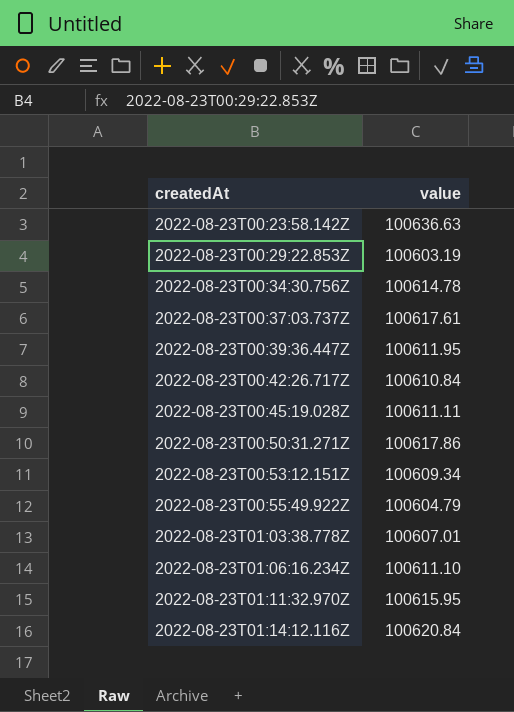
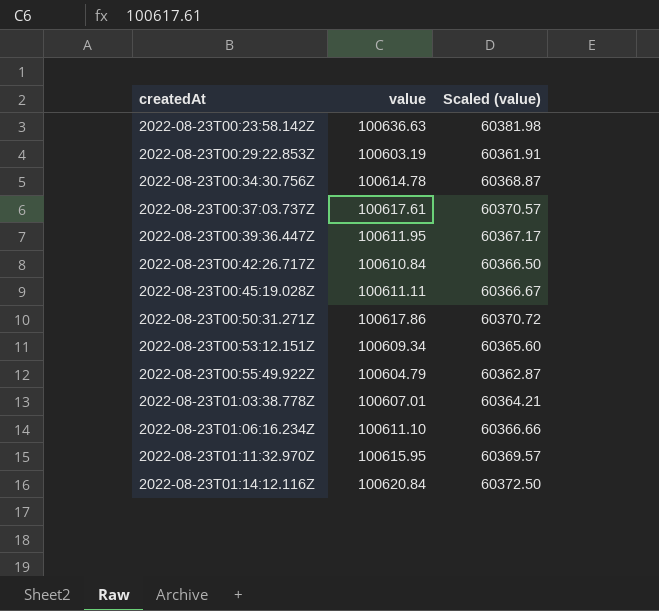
column Scaled (value) | formula: none -> [value] * 0.6

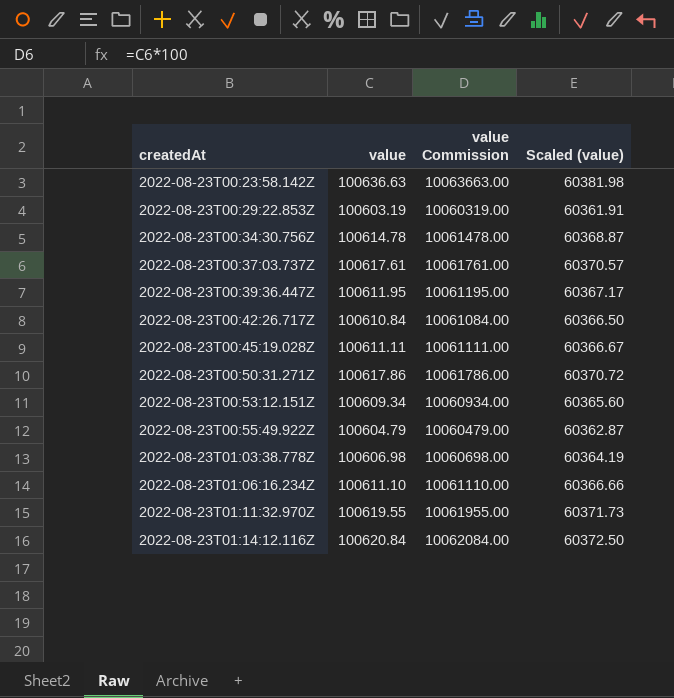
column value Commission | formula: none -> [value] * 100
2022-08-23T01:03:38.778Z | value: 100607.01 -> 100606.98
2022-08-23T01:03:38.778Z | Scaled (value): 60364.21 -> 60364.19
2022-08-23T01:11:32.970Z | value: 100615.95 -> 100619.55
2022-08-23T01:11:32.970Z | Scaled (value): 60369.57 -> 60371.73

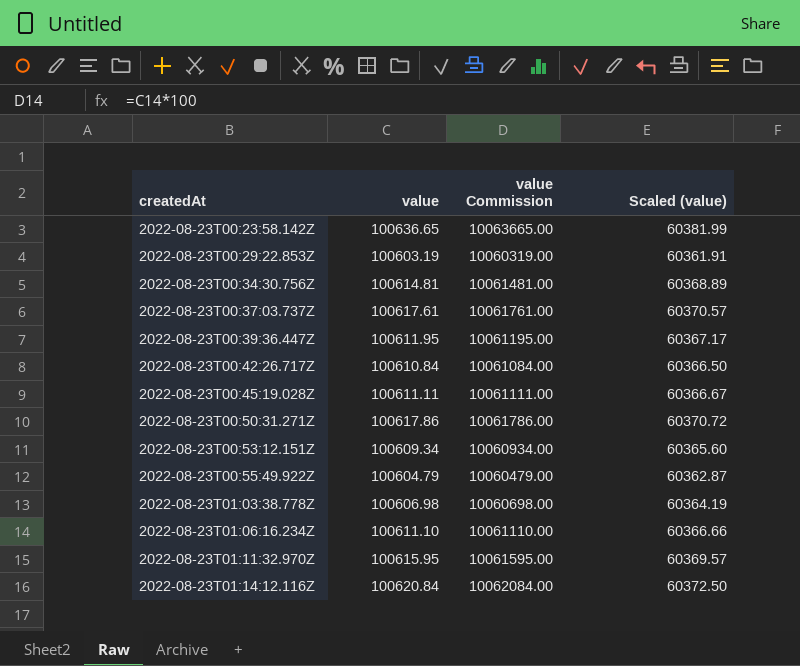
2022-08-23T00:23:58.142Z | value: 100636.63 -> 100636.65
2022-08-23T00:23:58.142Z | value Commission: 10063663.00 -> 10063665.00
2022-08-23T00:23:58.142Z | Scaled (value): 60381.98 -> 60381.99
2022-08-23T00:34:30.756Z | value: 100614.78 -> 100614.81
2022-08-23T00:34:30.756Z | value Commission: 10061478.00 -> 10061481.00
2022-08-23T00:34:30.756Z | Scaled (value): 60368.87 -> 60368.89
2022-08-23T01:11:32.970Z | value: 100619.55 -> 100615.95
2022-08-23T01:11:32.970Z | value Commission: 10061955.00 -> 10061595.00
2022-08-23T01:11:32.970Z | Scaled (value): 60371.73 -> 60369.57

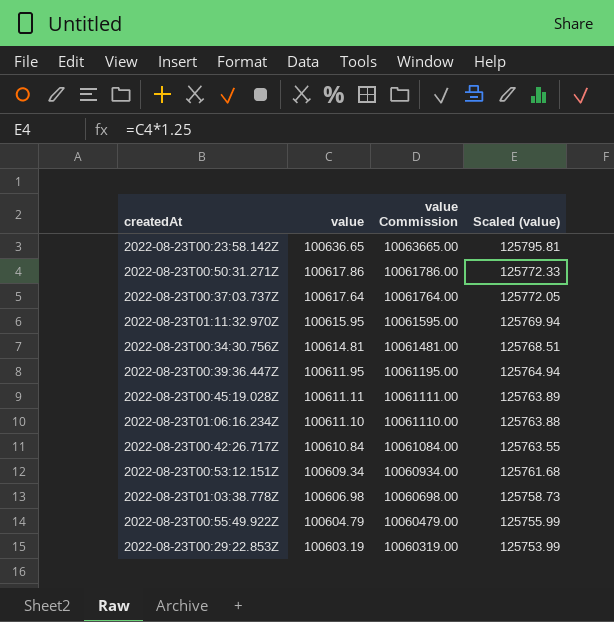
row order: createdAt ascending -> value descending
column Scaled (value) | formula: [value] * 0.6 -> [value] * 1.25
row 2022-08-23T01:14:12.116Z: 100620.84 | 10062084.00 | 60372.50 -> none
2022-08-23T00:37:03.737Z | value: 100617.61 -> 100617.64
2022-08-23T00:37:03.737Z | value Commission: 10061761.00 -> 10061764.00

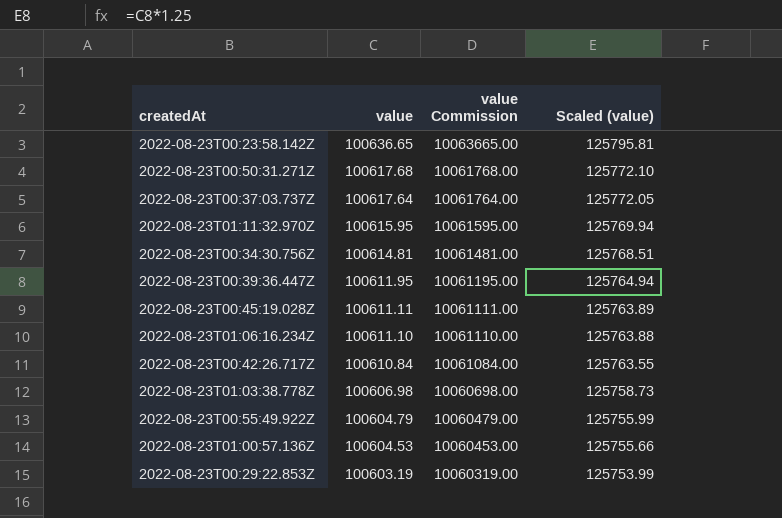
row 2022-08-23T00:53:12.151Z: 100609.34 | 10060934.00 | 125761.68 -> none
2022-08-23T00:50:31.271Z | value: 100617.86 -> 100617.68
2022-08-23T00:50:31.271Z | value Commission: 10061786.00 -> 10061768.00
2022-08-23T00:50:31.271Z | Scaled (value): 125772.33 -> 125772.10
row 2022-08-23T01:00:57.136Z: none -> 100604.53 | 10060453.00 | 125755.66

